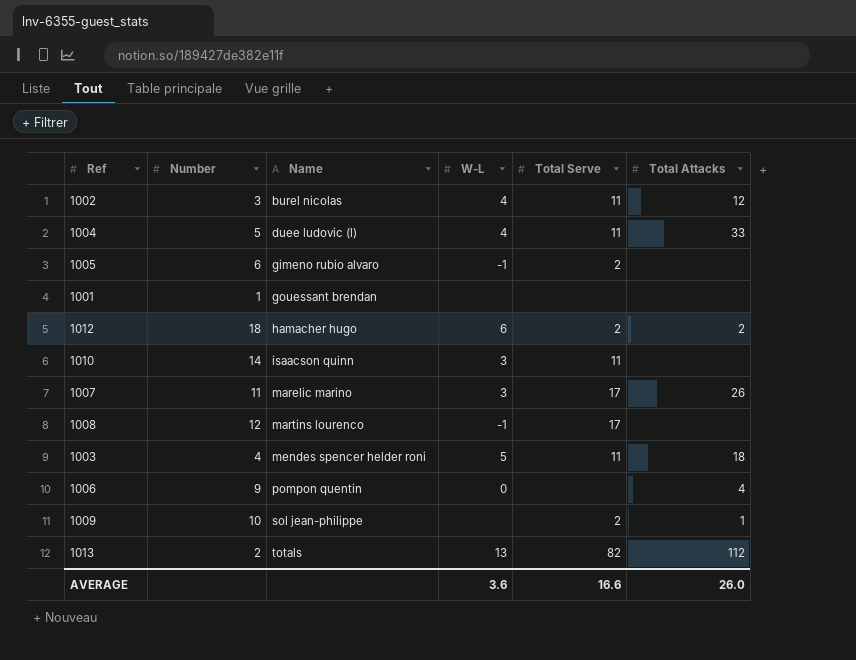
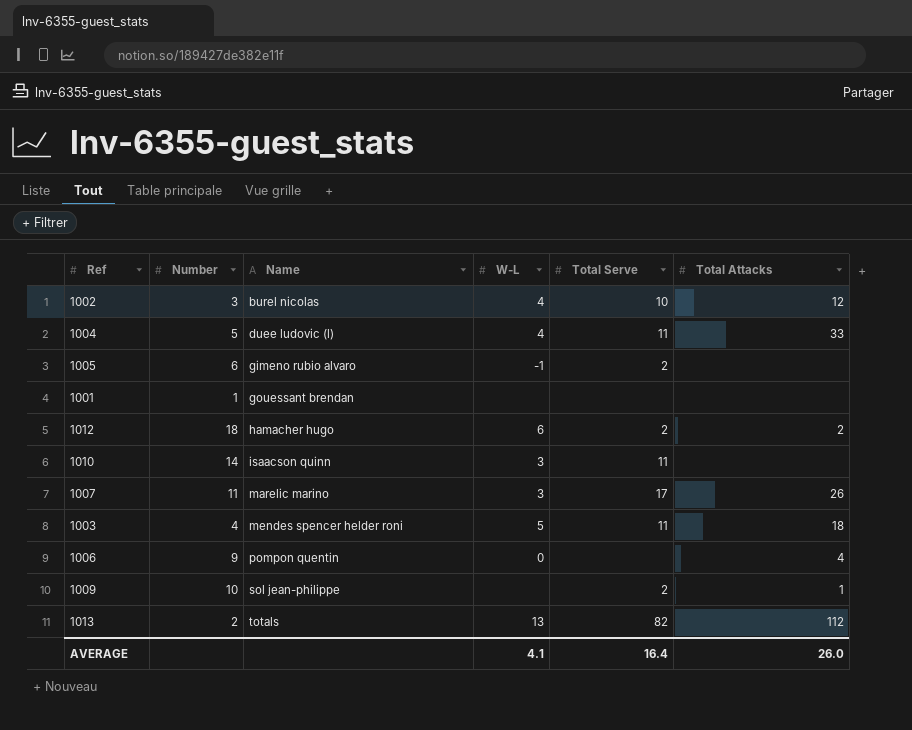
row 1008: 12 | martins lourenco | -1 | 17 | none -> none
1002 | Total Serve: 11 -> 10
AVERAGE | W-L: 3.6 -> 4.1
AVERAGE | Total Serve: 16.6 -> 16.4

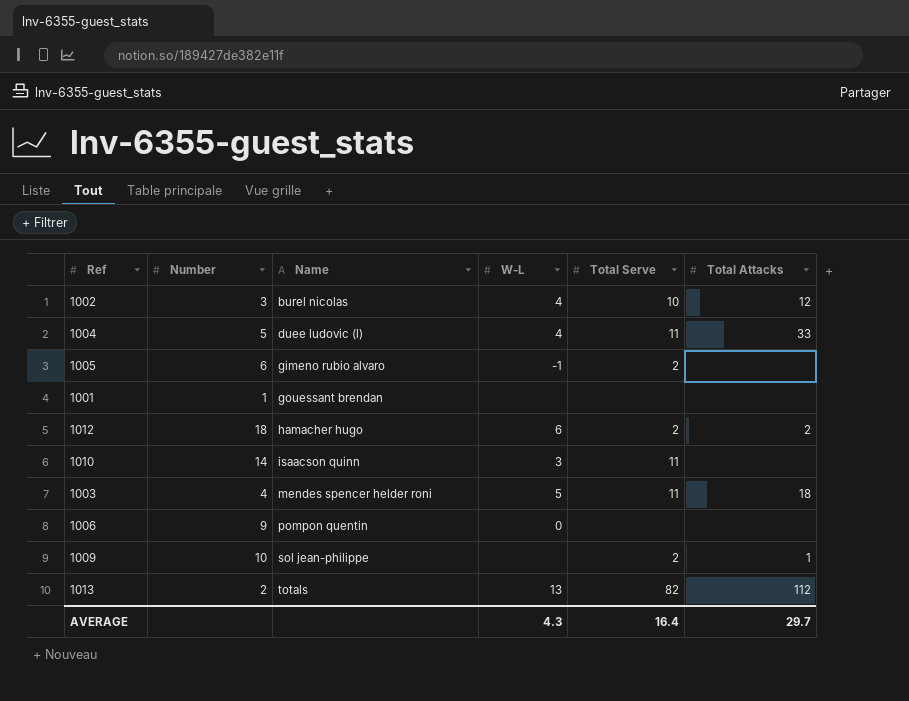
row 1007: 11 | marelic marino | 3 | 17 | 26 -> none
1006 | Total Attacks: 4 -> none
AVERAGE | W-L: 4.1 -> 4.3
AVERAGE | Total Attacks: 26.0 -> 29.7

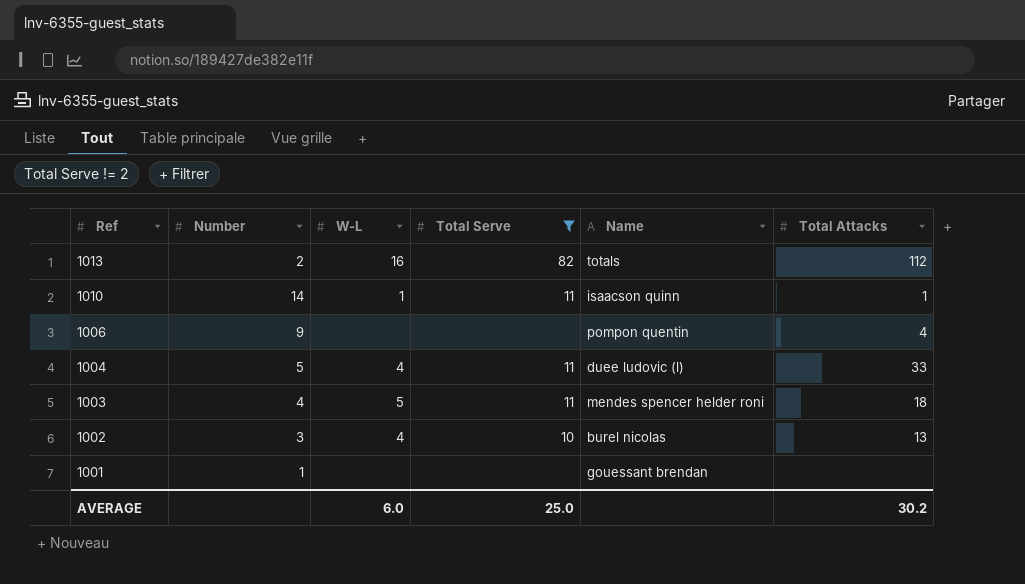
filter: none -> Total Serve != 2
row order: Name ascending -> Ref descending
column Name | position: 3 -> 5
1013 | W-L: 13 -> 16
1010 | W-L: 3 -> 1
1010 | Total Attacks: none -> 1
1006 | W-L: 0 -> none
1006 | Total Attacks: none -> 4
1002 | Total Attacks: 12 -> 13
AVERAGE | W-L: 4.3 -> 6.0
AVERAGE | Total Serve: 16.4 -> 25.0
AVERAGE | Total Attacks: 29.7 -> 30.2

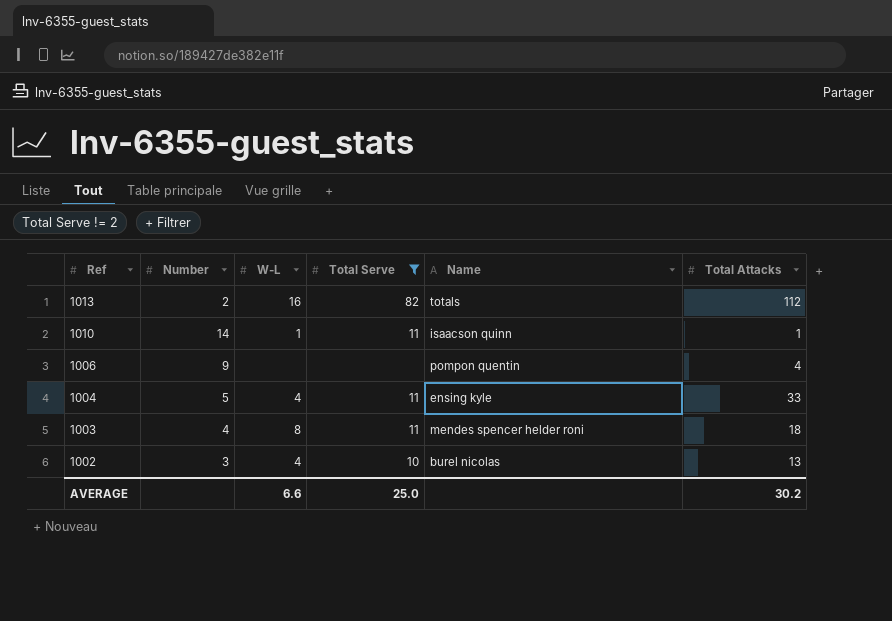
row 1001: 1 | none | none | gouessant brendan | none -> none
1004 | Name: duee ludovic (l) -> ensing kyle
1003 | W-L: 5 -> 8
AVERAGE | W-L: 6.0 -> 6.6

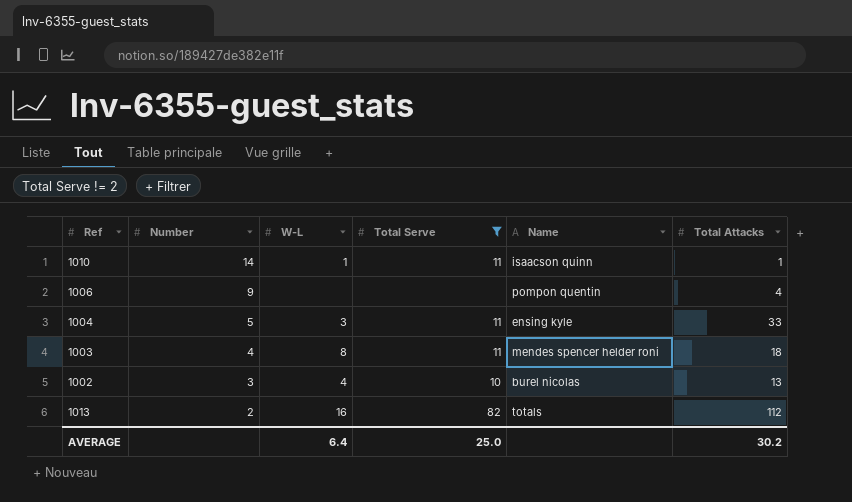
row order: Ref descending -> Number descending
1004 | W-L: 4 -> 3
AVERAGE | W-L: 6.6 -> 6.4

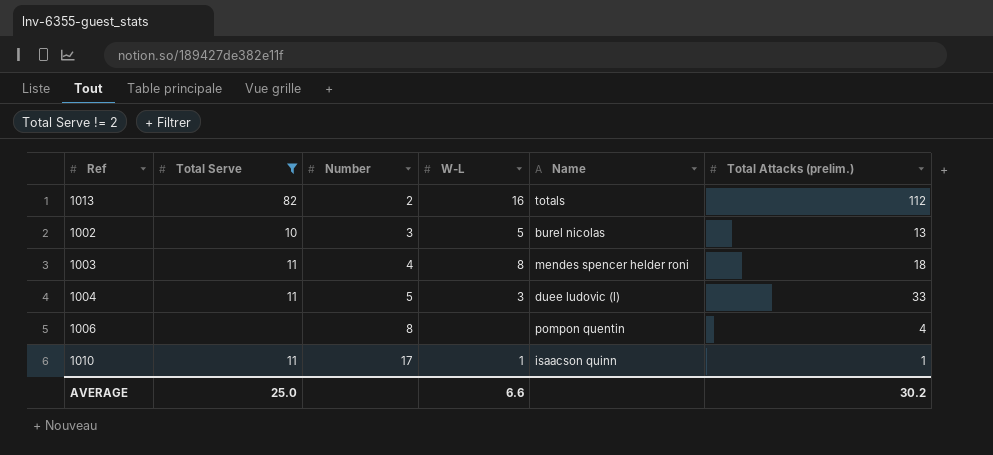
row order: Number descending -> Number ascending
column Total Serve | position: 4 -> 2
column name: Total Attacks -> Total Attacks (prelim.)
1002 | W-L: 4 -> 5
1004 | Name: ensing kyle -> duee ludovic (l)
1006 | Number: 9 -> 8
1010 | Number: 14 -> 17
AVERAGE | W-L: 6.4 -> 6.6

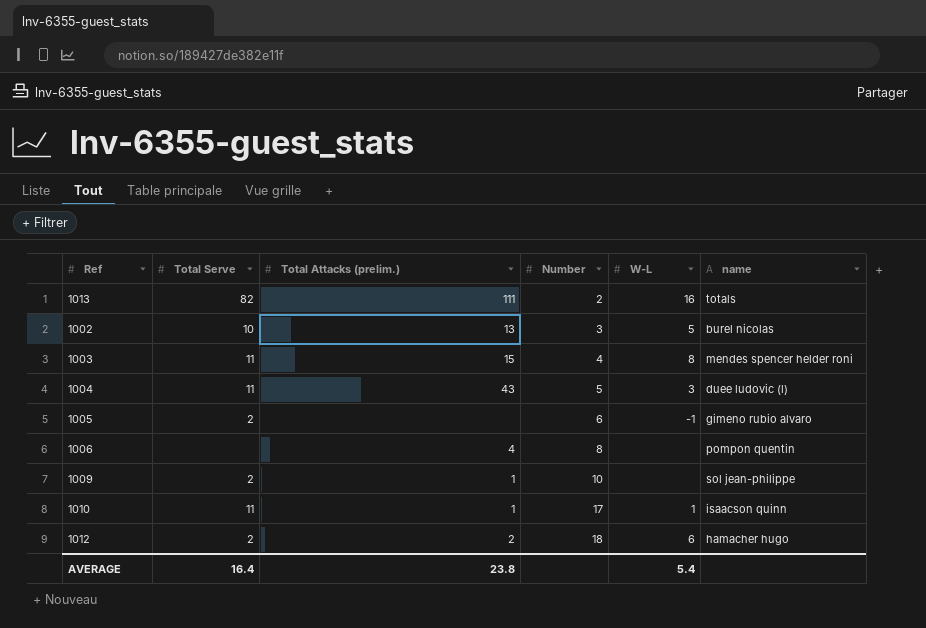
filter: Total Serve != 2 -> none
column Total Attacks (prelim.) | position: 6 -> 3
column name: Name -> name
1013 | Total Attacks (prelim.): 112 -> 111
1003 | Total Attacks (prelim.): 18 -> 15
1004 | Total Attacks (prelim.): 33 -> 43
AVERAGE | Total Serve: 25.0 -> 16.4
AVERAGE | Total Attacks (prelim.): 30.2 -> 23.8
AVERAGE | W-L: 6.6 -> 5.4

